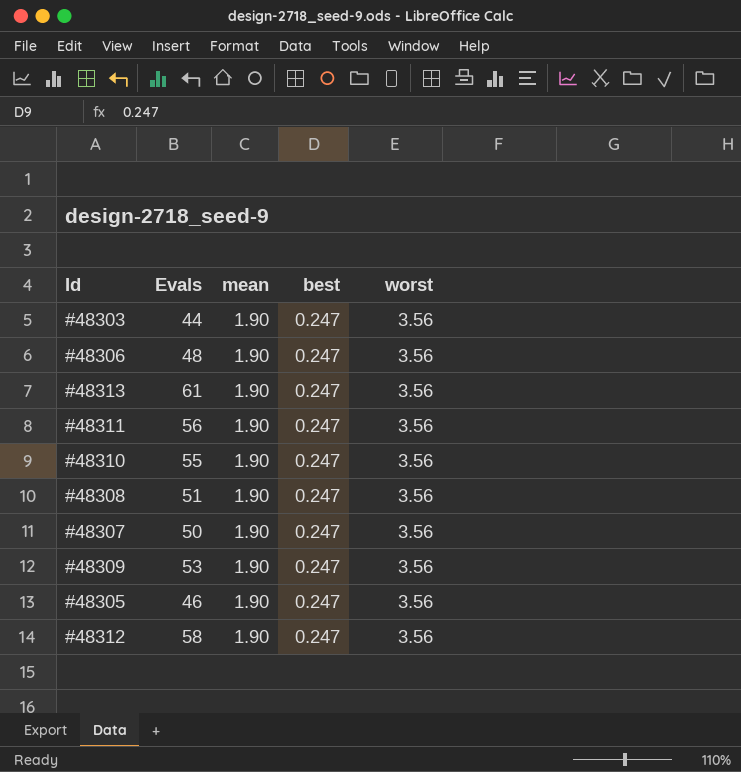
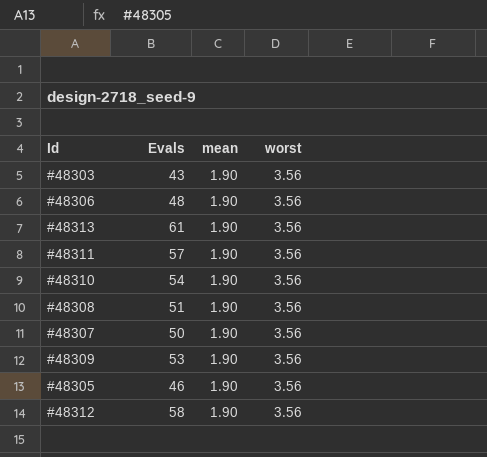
column best | position: 4 -> none
#48303 | Evals: 44 -> 43
#48311 | Evals: 56 -> 57
#48310 | Evals: 55 -> 54

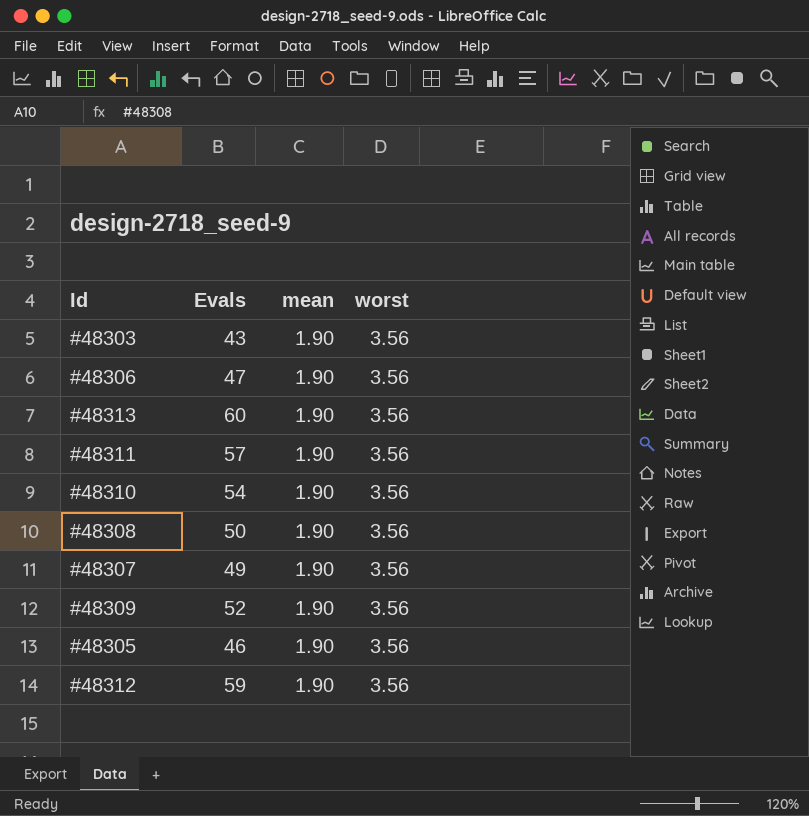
#48306 | Evals: 48 -> 47
#48313 | Evals: 61 -> 60
#48308 | Evals: 51 -> 50
#48307 | Evals: 50 -> 49
#48309 | Evals: 53 -> 52
#48312 | Evals: 58 -> 59

